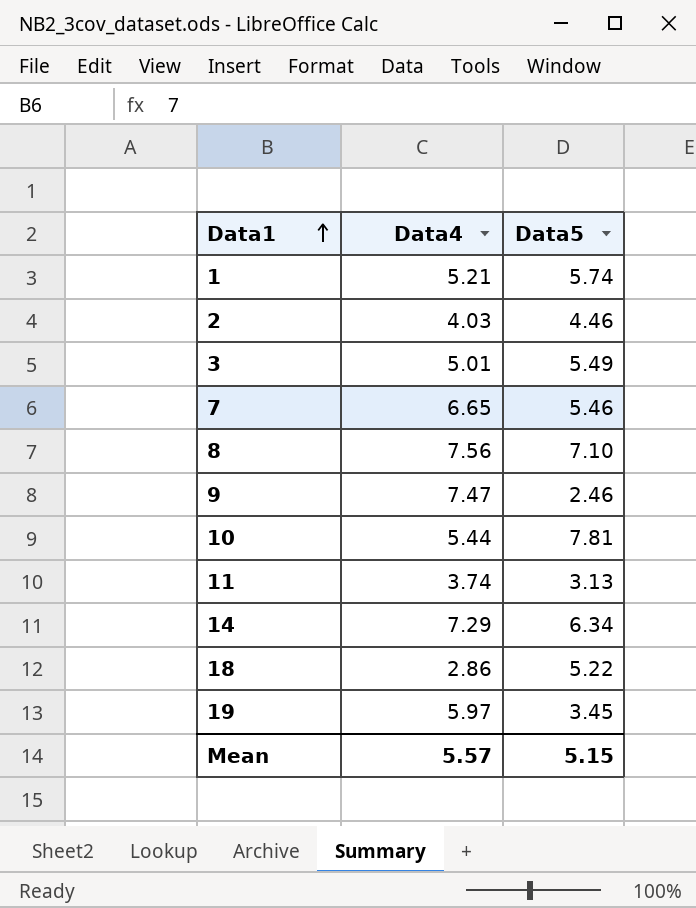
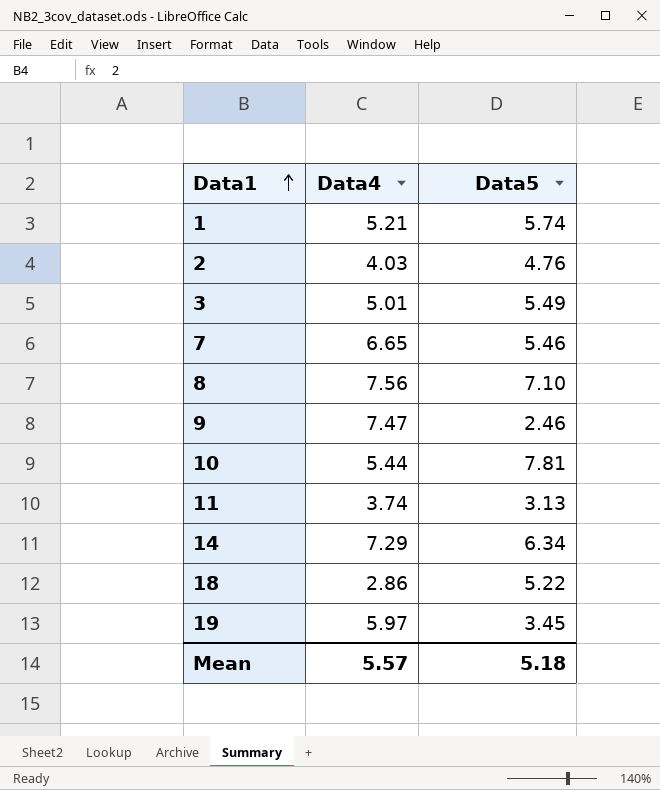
2 | Data5: 4.46 -> 4.76
Mean | Data5: 5.15 -> 5.18

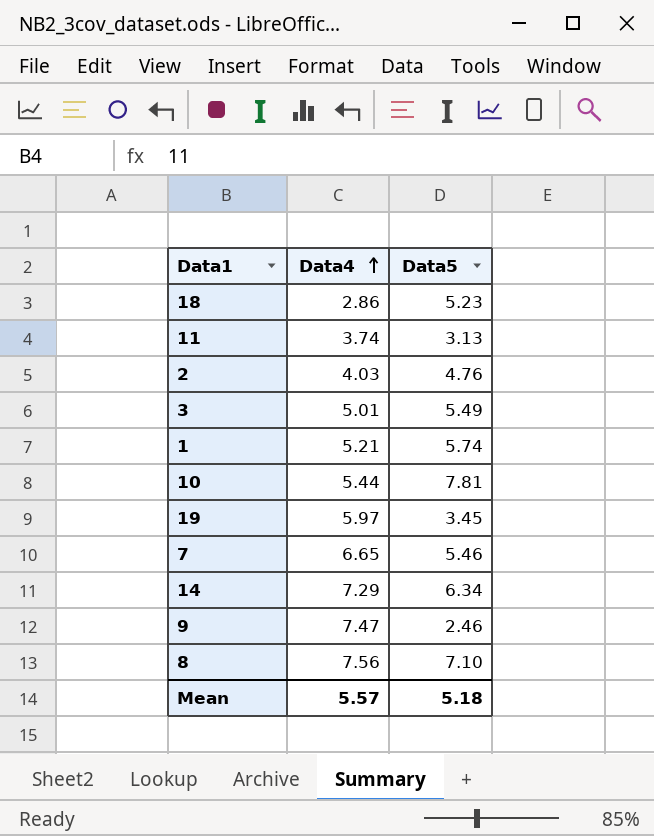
row order: Data1 ascending -> Data4 ascending
18 | Data5: 5.22 -> 5.23

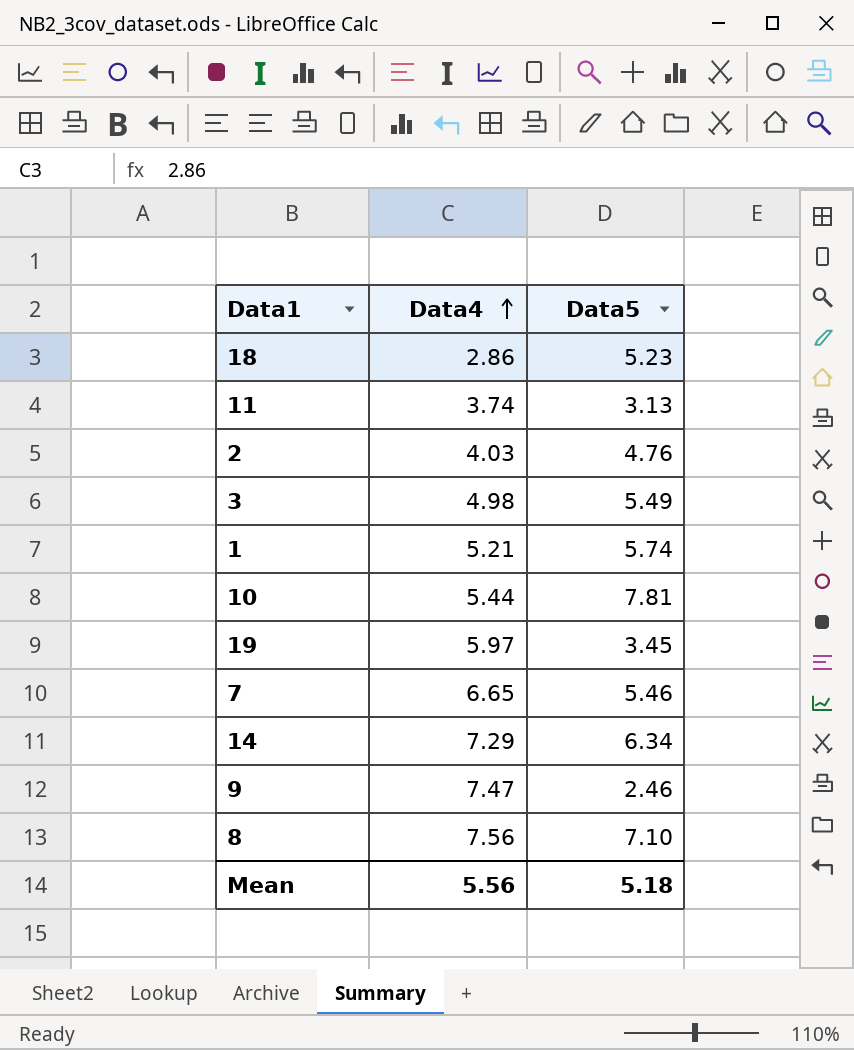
3 | Data4: 5.01 -> 4.98
Mean | Data4: 5.57 -> 5.56

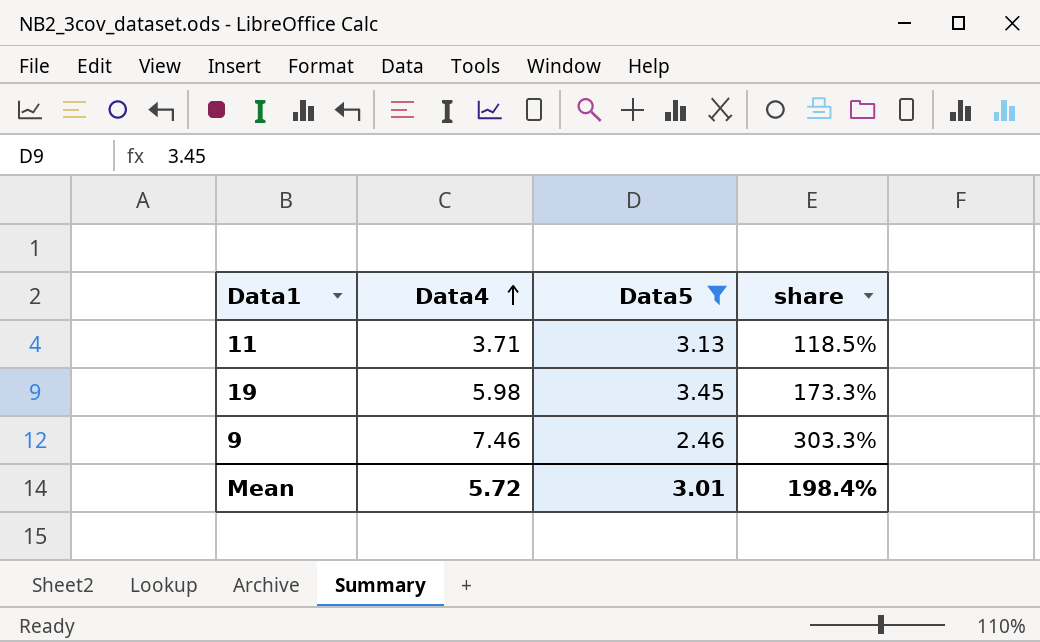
filter: none -> Data5 <= 3.45
column share | formula: none -> [Data4] / [Data5]
11 | Data4: 3.74 -> 3.71
19 | Data4: 5.97 -> 5.98
9 | Data4: 7.47 -> 7.46
Mean | Data4: 5.56 -> 5.72
Mean | Data5: 5.18 -> 3.01

